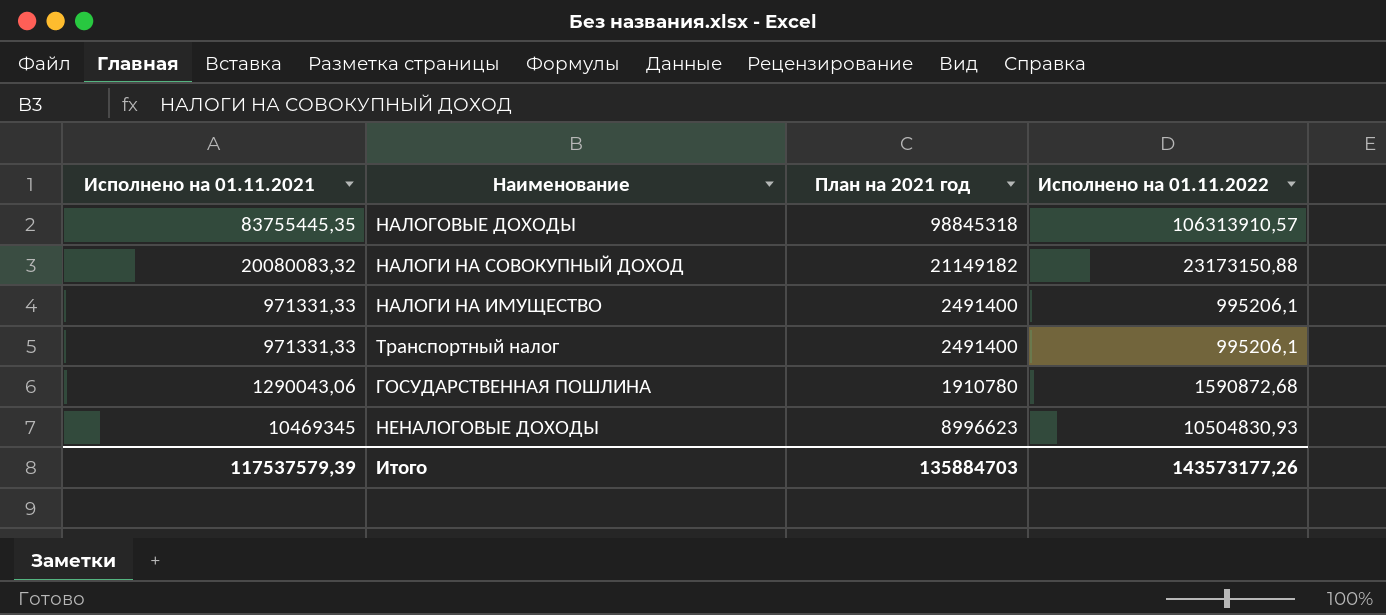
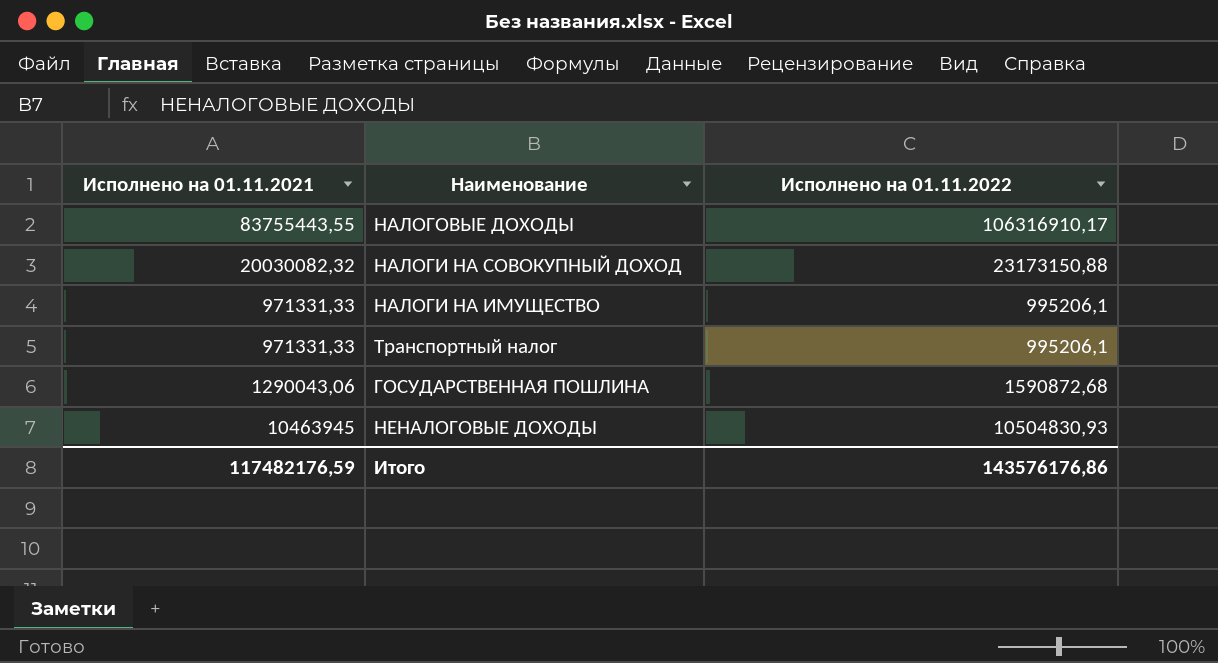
column План на 2021 год | position: 3 -> none
НАЛОГОВЫЕ ДОХОДЫ | Исполнено на 01.11.2021: 83755445,35 -> 83755443,55
НАЛОГОВЫЕ ДОХОДЫ | Исполнено на 01.11.2022: 106313910,57 -> 106316910,17
НАЛОГИ НА СОВОКУПНЫЙ ДОХОД | Исполнено на 01.11.2021: 20080083,32 -> 20030082,32
НЕНАЛОГОВЫЕ ДОХОДЫ | Исполнено на 01.11.2021: 10469345 -> 10463945
Итого | Исполнено на 01.11.2021: 117537579,39 -> 117482176,59
Итого | Исполнено на 01.11.2022: 143573177,26 -> 143576176,86

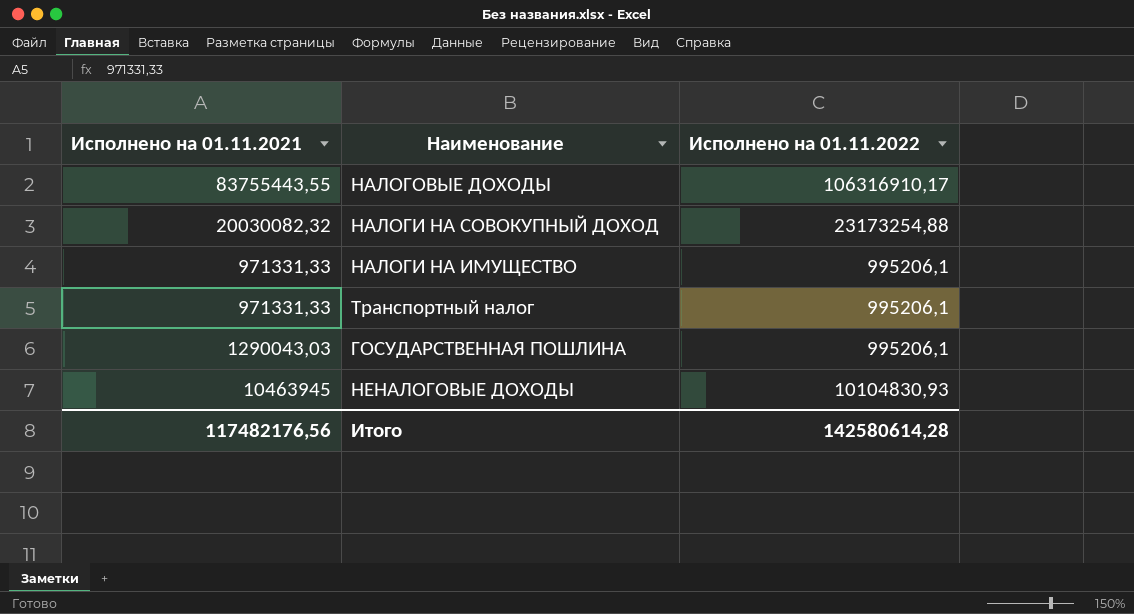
НАЛОГИ НА СОВОКУПНЫЙ ДОХОД | Исполнено на 01.11.2022: 23173150,88 -> 23173254,88
ГОСУДАРСТВЕННАЯ ПОШЛИНА | Исполнено на 01.11.2021: 1290043,06 -> 1290043,03
ГОСУДАРСТВЕННАЯ ПОШЛИНА | Исполнено на 01.11.2022: 1590872,68 -> 995206,1
НЕНАЛОГОВЫЕ ДОХОДЫ | Исполнено на 01.11.2022: 10504830,93 -> 10104830,93
Итого | Исполнено на 01.11.2021: 117482176,59 -> 117482176,56
Итого | Исполнено на 01.11.2022: 143576176,86 -> 142580614,28

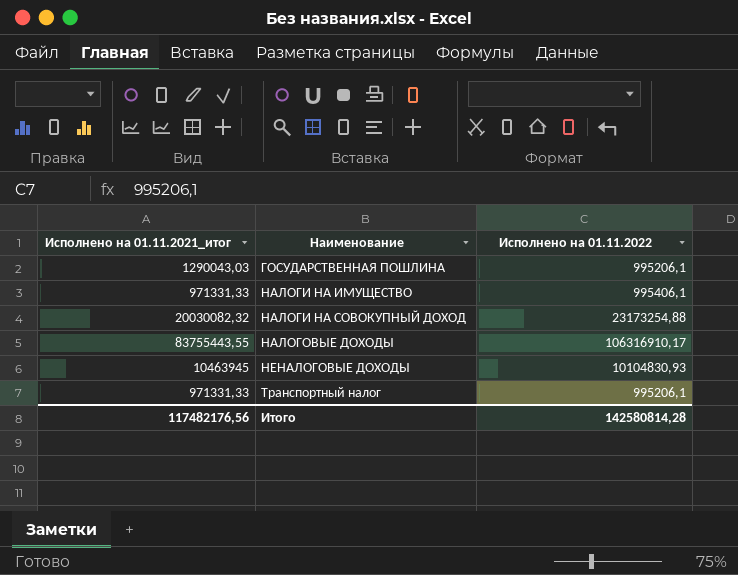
row order: none -> Наименование ascending
column name: Исполнено на 01.11.2021 -> Исполнено на 01.11.2021_итог
НАЛОГИ НА ИМУЩЕСТВО | Исполнено на 01.11.2022: 995206,1 -> 995406,1
Итого | Исполнено на 01.11.2022: 142580614,28 -> 142580814,28

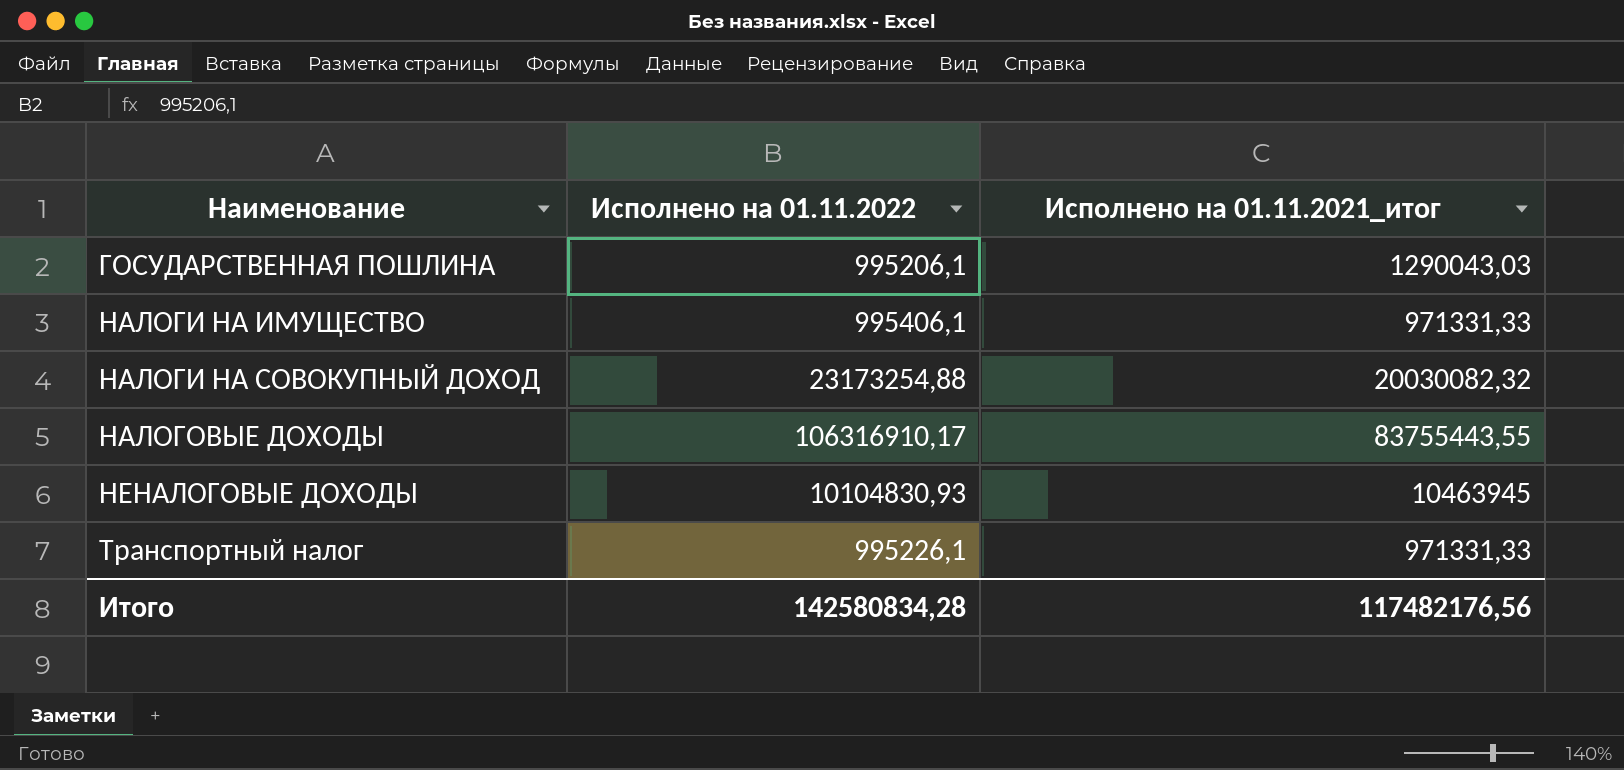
column Исполнено на 01.11.2021_итог | position: 1 -> 3
Транспортный налог | Исполнено на 01.11.2022: 995206,1 -> 995226,1
Итого | Исполнено на 01.11.2022: 142580814,28 -> 142580834,28

